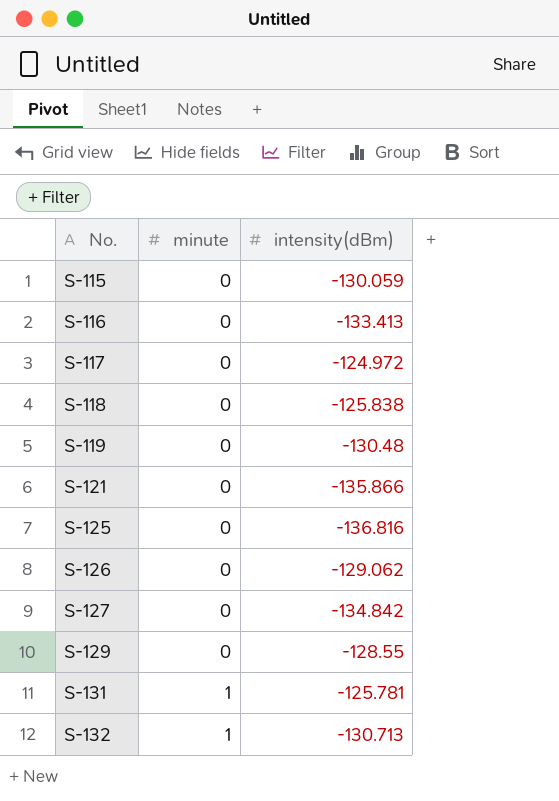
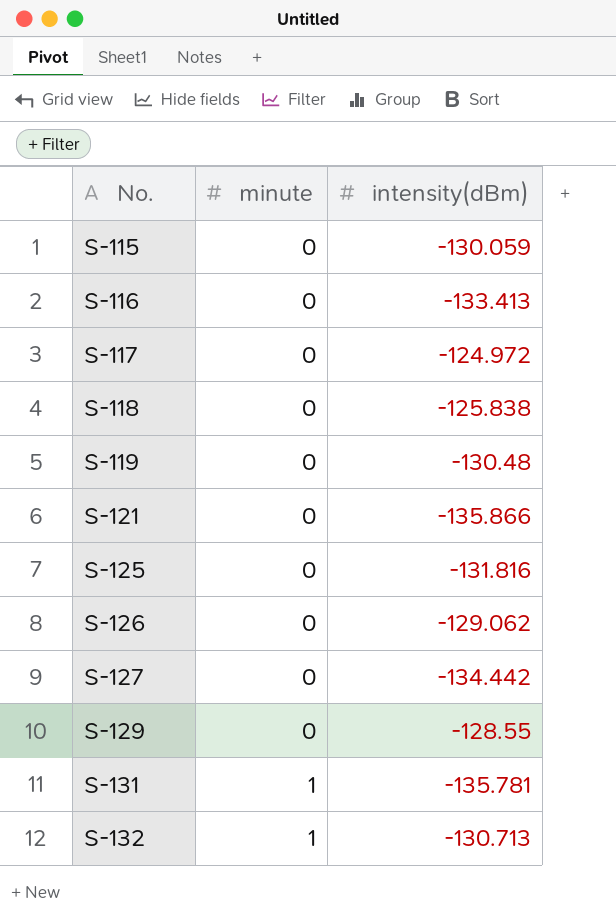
S-125 | intensity(dBm): -136.816 -> -131.816
S-127 | intensity(dBm): -134.842 -> -134.442
S-131 | intensity(dBm): -125.781 -> -135.781

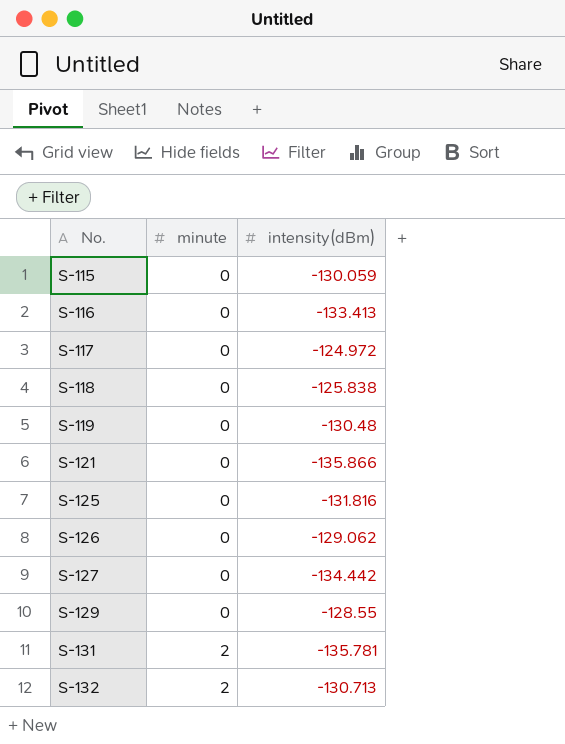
S-131 | minute: 1 -> 2
S-132 | minute: 1 -> 2

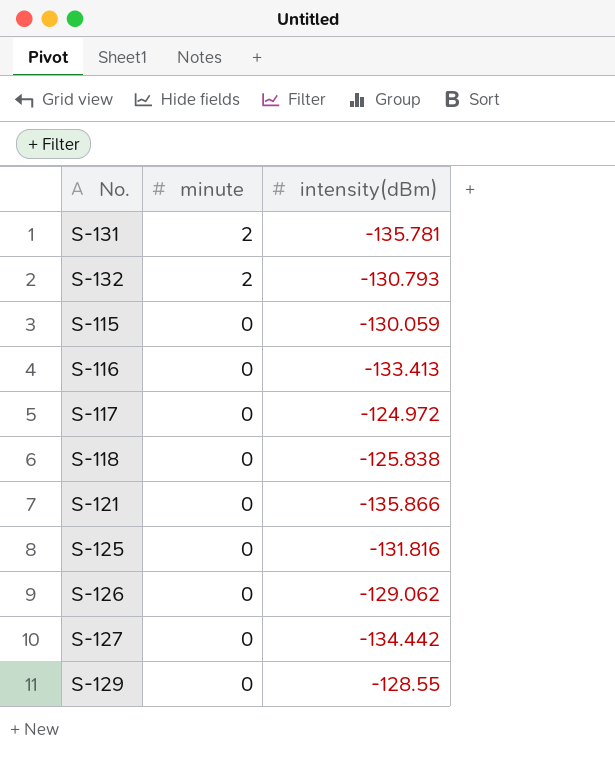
row order: No. ascending -> minute descending
row S-119: 0 | -130.48 -> none
S-132 | intensity(dBm): -130.713 -> -130.793

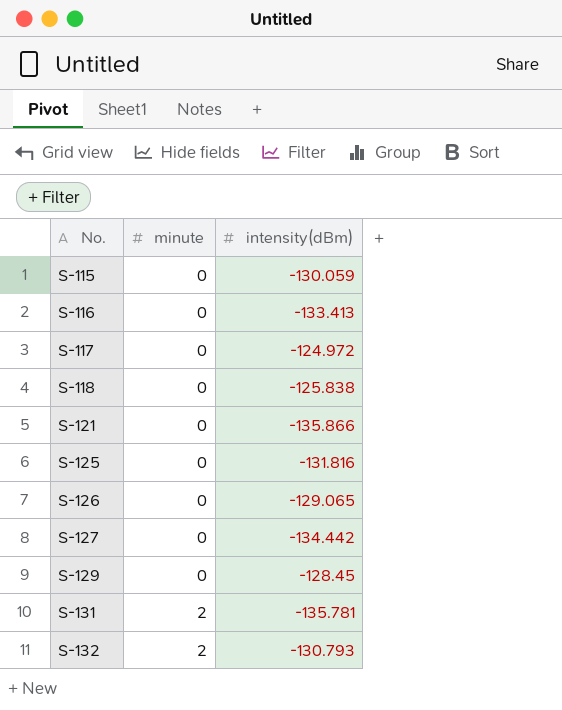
row order: minute descending -> No. ascending
S-126 | intensity(dBm): -129.062 -> -129.065
S-129 | intensity(dBm): -128.55 -> -128.45

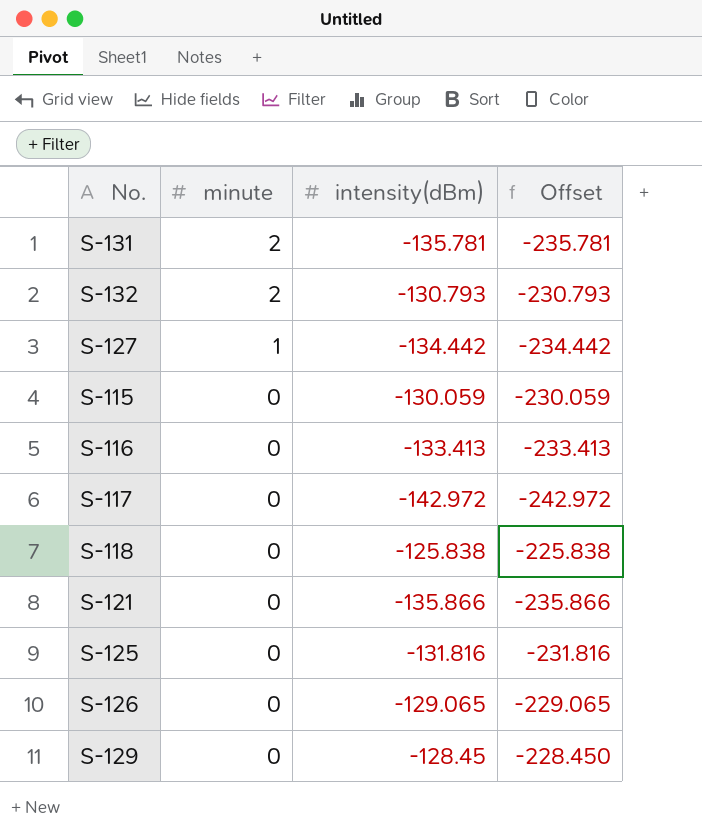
row order: No. ascending -> minute descending
column Offset | formula: none -> [intensity(dBm)] - 100
S-127 | minute: 0 -> 1
S-117 | intensity(dBm): -124.972 -> -142.972

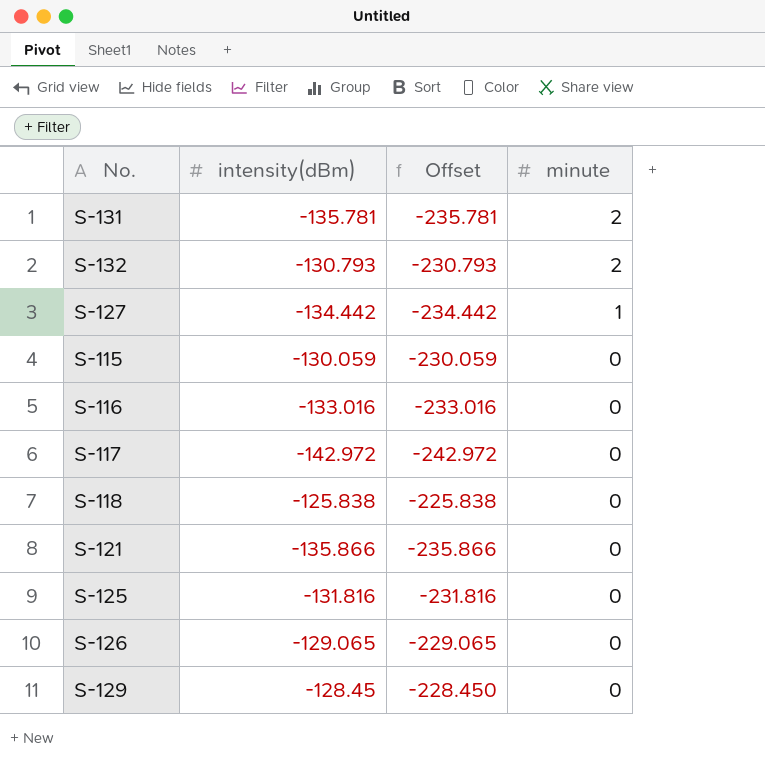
column minute | position: 2 -> 4
S-116 | intensity(dBm): -133.413 -> -133.016
S-116 | Offset: -233.413 -> -233.016

